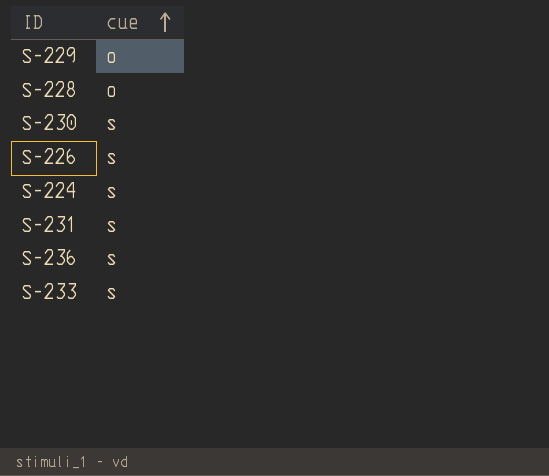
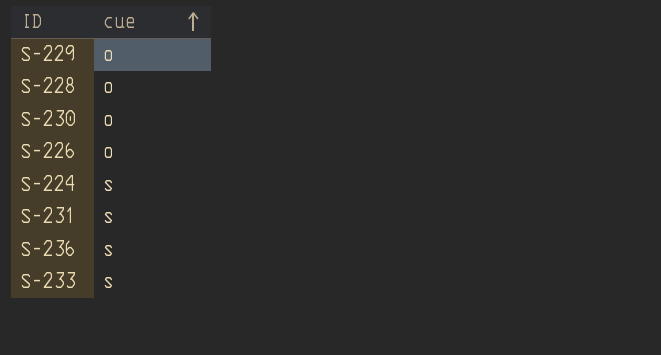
S-230 | cue: s -> o
S-226 | cue: s -> o

